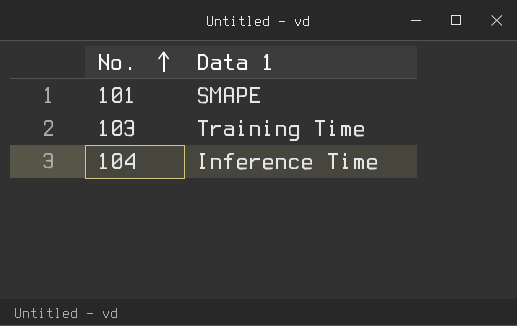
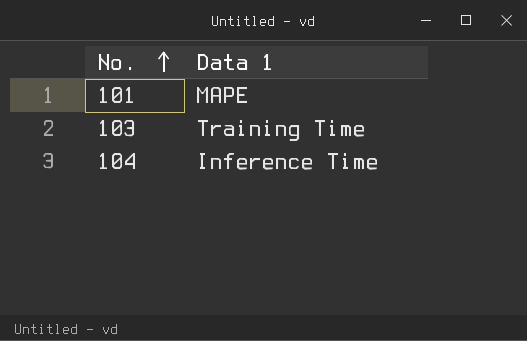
101 | Data 1: SMAPE -> MAPE

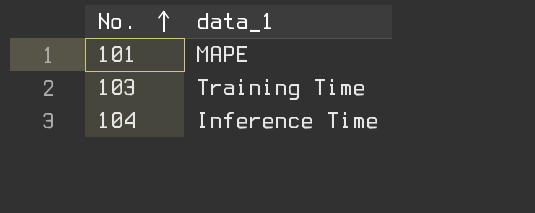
column name: Data 1 -> data_1

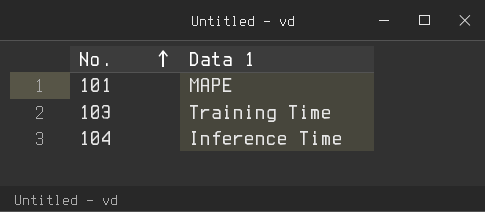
column name: data_1 -> Data 1

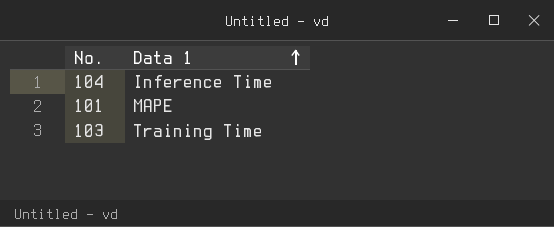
row order: No. ascending -> Data 1 ascending

